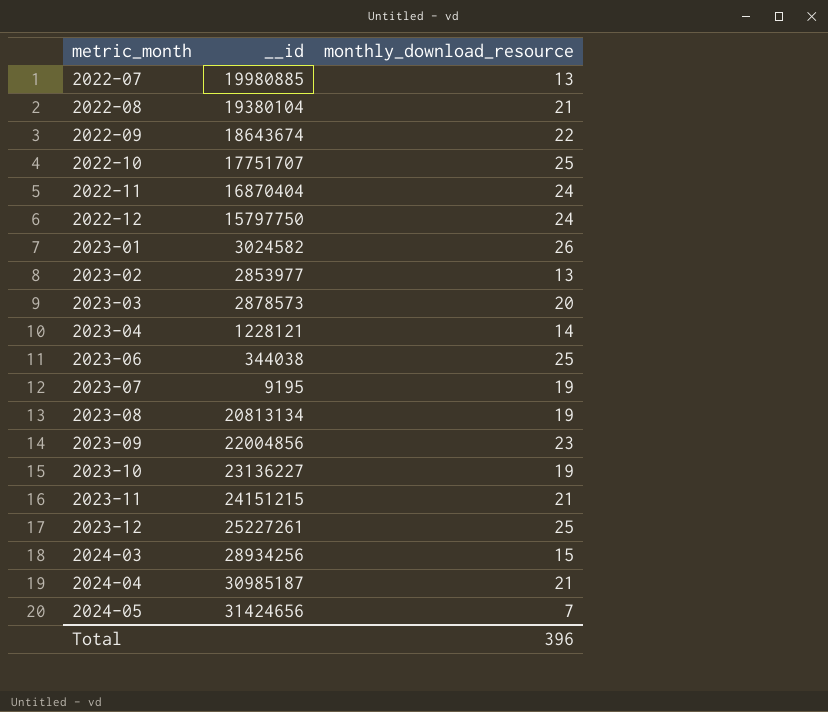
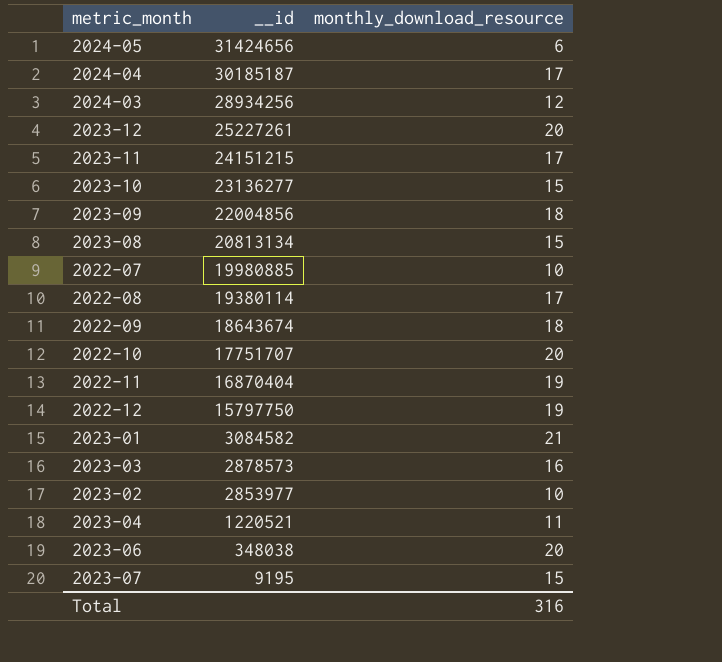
row order: metric_month ascending -> __id descending
2024-05 | monthly_download_resource: 7 -> 6
2024-04 | __id: 30985187 -> 30185187
2024-04 | monthly_download_resource: 21 -> 17
2024-03 | monthly_download_resource: 15 -> 12
2023-12 | monthly_download_resource: 25 -> 20
2023-11 | monthly_download_resource: 21 -> 17
2023-10 | __id: 23136227 -> 23136277
2023-10 | monthly_download_resource: 19 -> 15
2023-09 | monthly_download_resource: 23 -> 18
2023-08 | monthly_download_resource: 19 -> 15
2022-07 | monthly_download_resource: 13 -> 10
2022-08 | __id: 19380104 -> 19380114
2022-08 | monthly_download_resource: 21 -> 17
2022-09 | monthly_download_resource: 22 -> 18
2022-10 | monthly_download_resource: 25 -> 20
2022-11 | monthly_download_resource: 24 -> 19
2022-12 | monthly_download_resource: 24 -> 19
2023-01 | __id: 3024582 -> 3084582
2023-01 | monthly_download_resource: 26 -> 21
2023-03 | monthly_download_resource: 20 -> 16
2023-02 | monthly_download_resource: 13 -> 10
2023-04 | __id: 1228121 -> 1220521
2023-04 | monthly_download_resource: 14 -> 11
2023-06 | __id: 344038 -> 348038
2023-06 | monthly_download_resource: 25 -> 20
2023-07 | monthly_download_resource: 19 -> 15
Total | monthly_download_resource: 396 -> 316

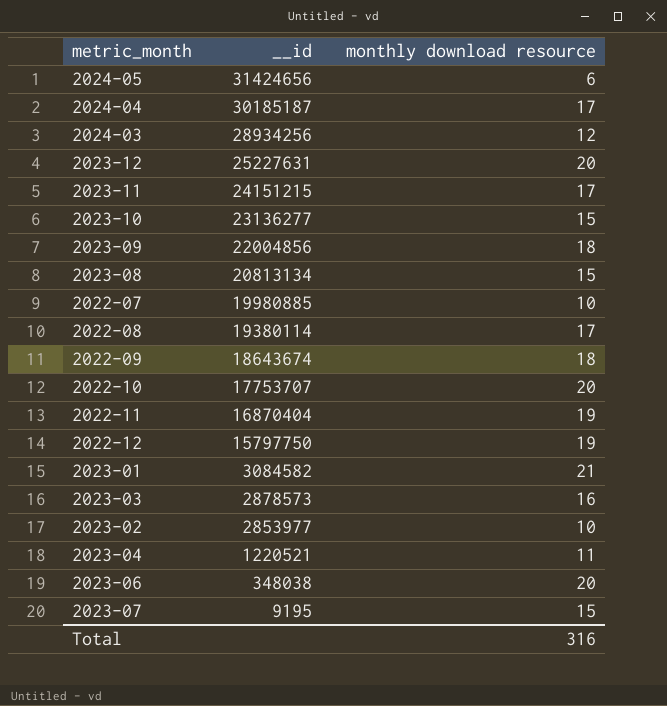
column name: monthly_download_resource -> monthly download resource
2023-12 | __id: 25227261 -> 25227631
2022-10 | __id: 17751707 -> 17753707

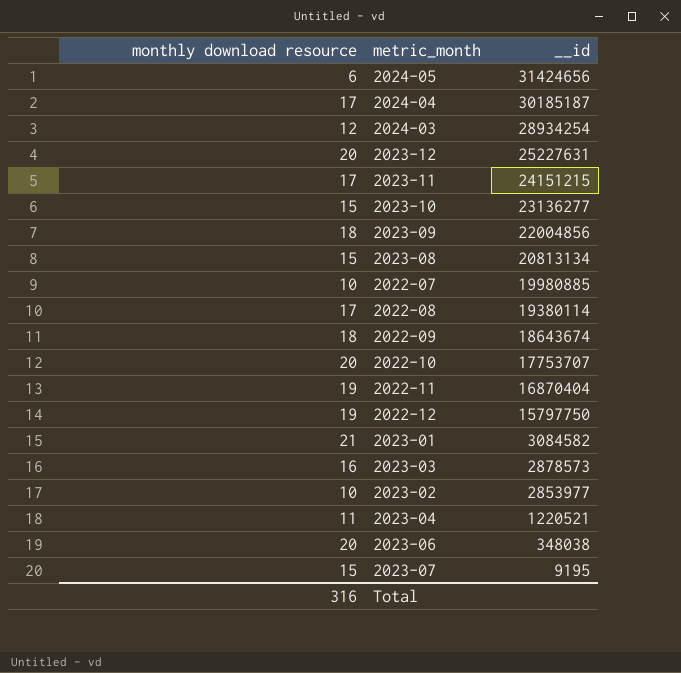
column monthly download resource | position: 3 -> 1
2024-03 | __id: 28934256 -> 28934254

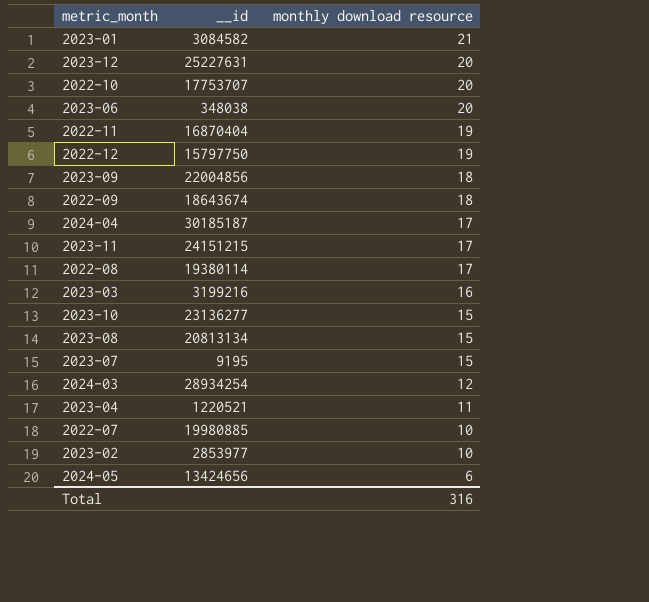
row order: __id descending -> monthly download resource descending
column monthly download resource | position: 1 -> 3
2023-03 | __id: 2878573 -> 3199216
2024-05 | __id: 31424656 -> 13424656

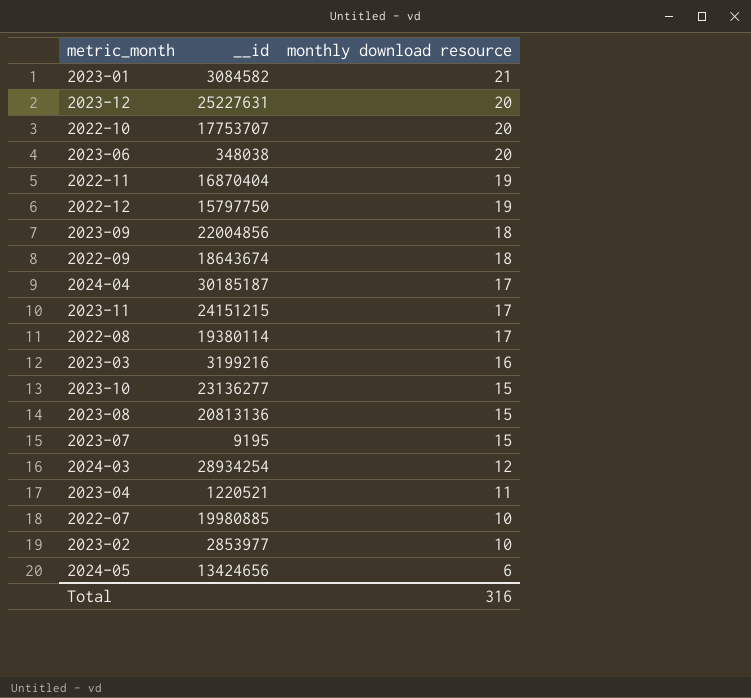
2023-08 | __id: 20813134 -> 20813136

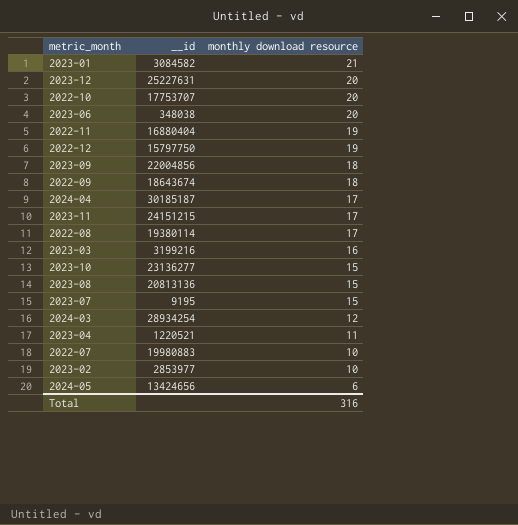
2022-11 | __id: 16870404 -> 16880404
2022-07 | __id: 19980885 -> 19980883

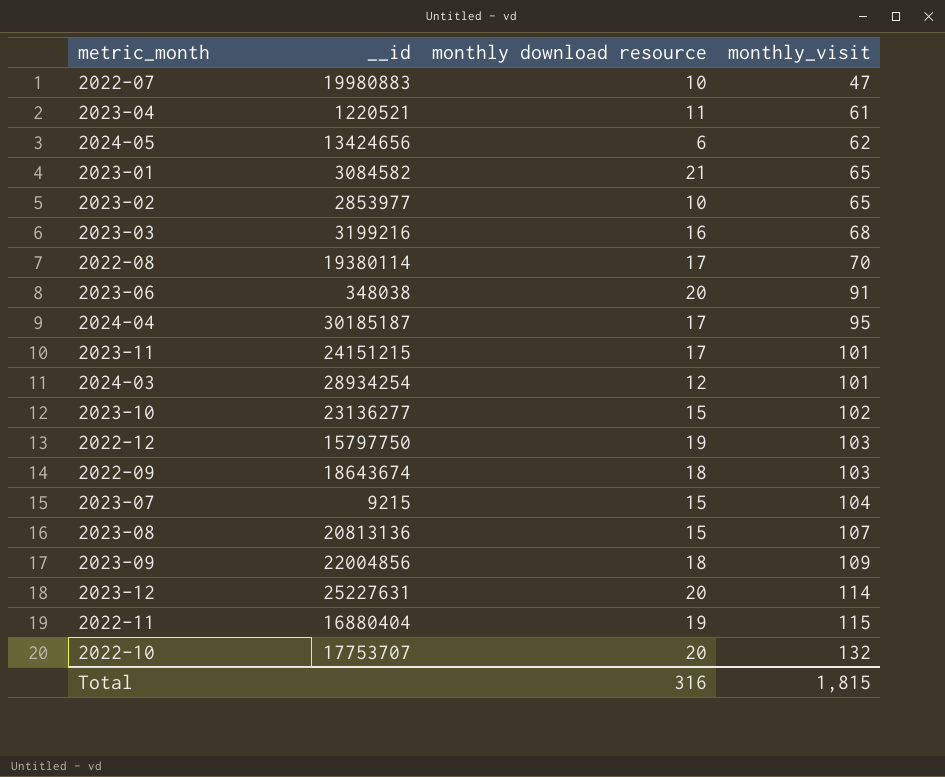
row order: monthly download resource descending -> monthly_visit ascending
column monthly_visit | position: none -> 4
2023-07 | __id: 9195 -> 9215

